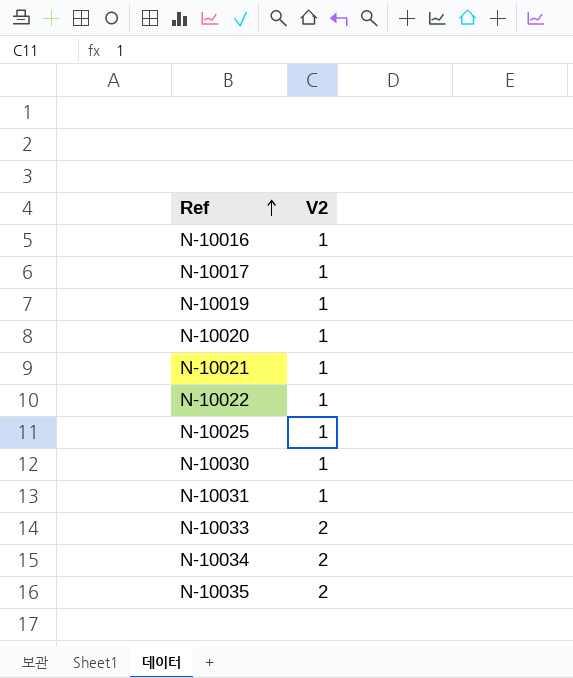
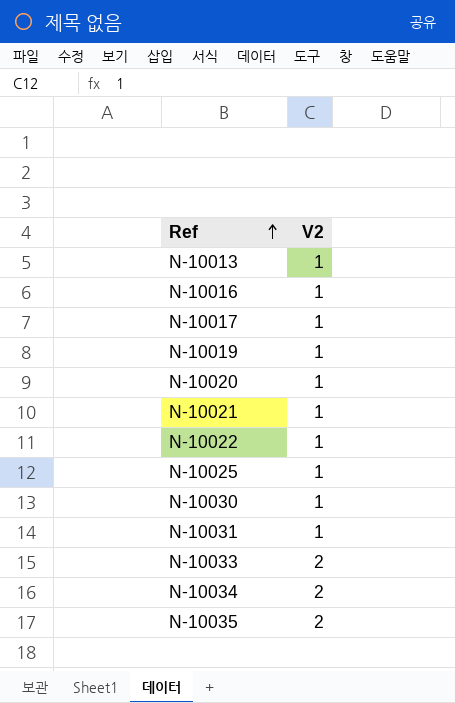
row N-10013: none -> 1

